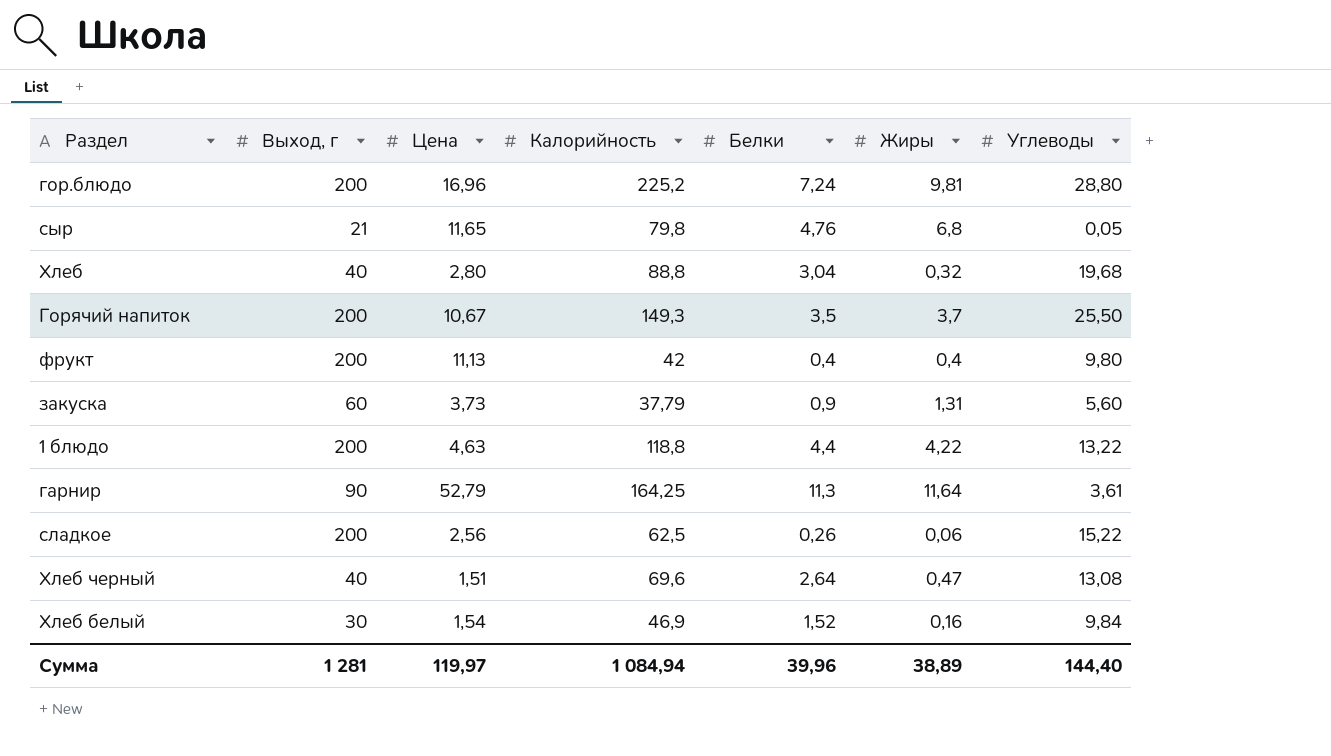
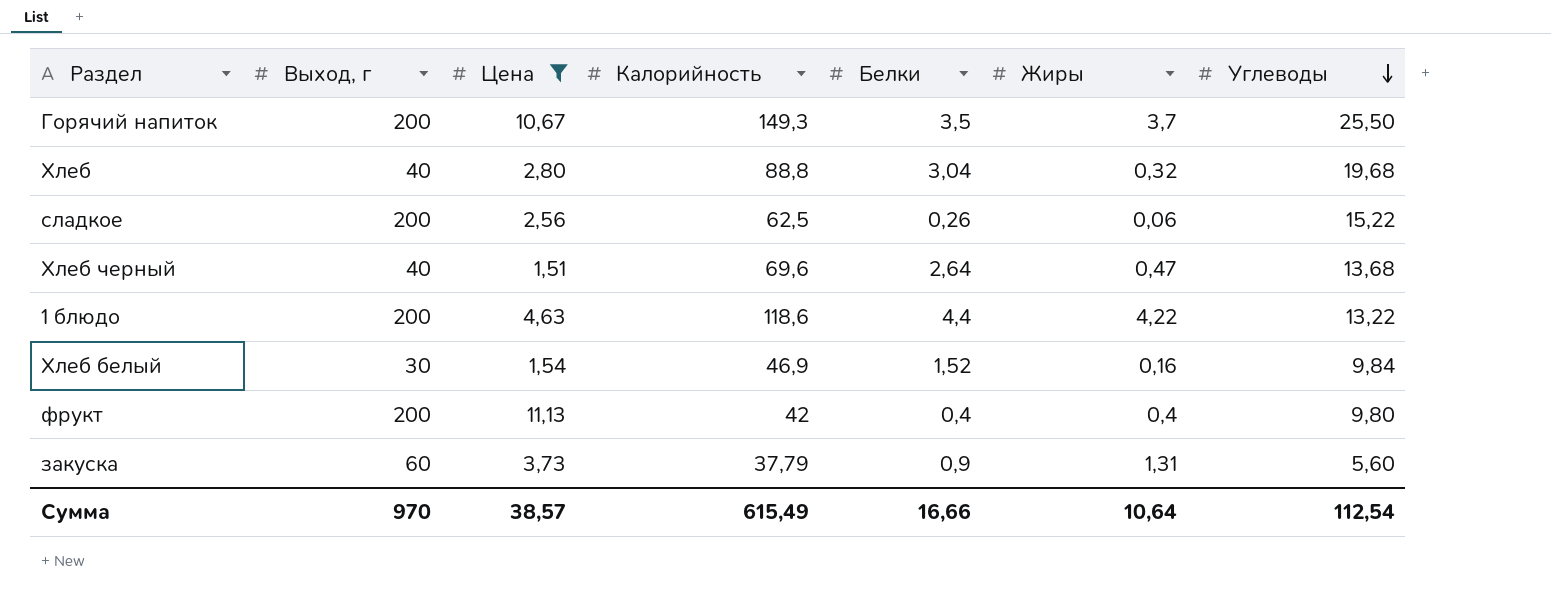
filter: none -> Цена <= 11,13
row order: none -> Углеводы descending
Хлеб черный | Углеводы: 13,08 -> 13,68
1 блюдо | Калорийность: 118,8 -> 118,6
Сумма | Выход, г: 1 281 -> 970
Сумма | Цена: 119,97 -> 38,57
Сумма | Калорийность: 1 084,94 -> 615,49
Сумма | Белки: 39,96 -> 16,66
Сумма | Жиры: 38,89 -> 10,64
Сумма | Углеводы: 144,40 -> 112,54

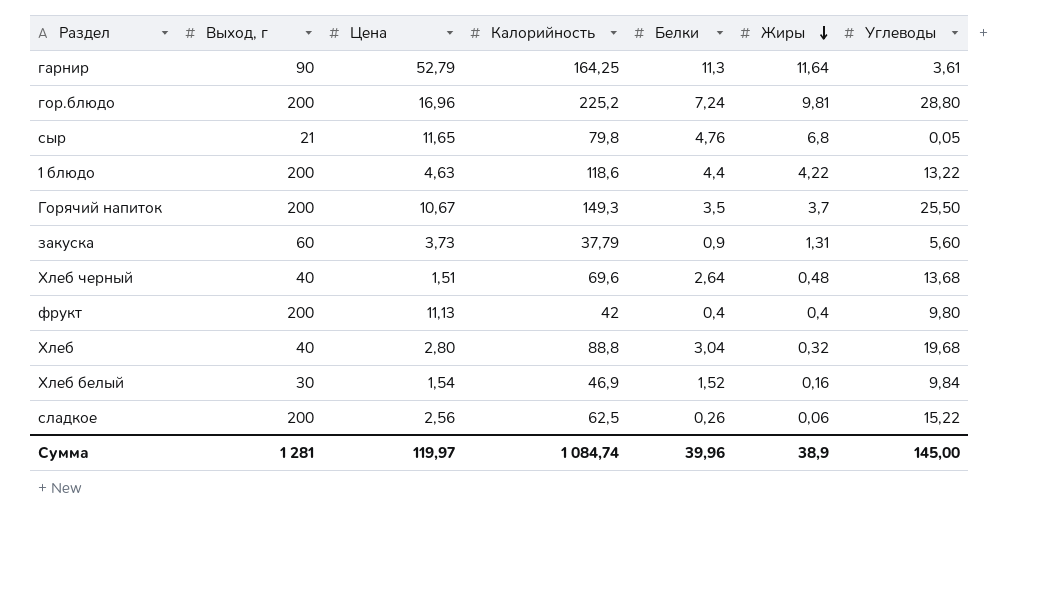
filter: Цена <= 11,13 -> none
row order: Углеводы descending -> Жиры descending
Хлеб черный | Жиры: 0,47 -> 0,48
Сумма | Выход, г: 970 -> 1 281
Сумма | Цена: 38,57 -> 119,97
Сумма | Калорийность: 615,49 -> 1 084,74
Сумма | Белки: 16,66 -> 39,96
Сумма | Жиры: 10,64 -> 38,9
Сумма | Углеводы: 112,54 -> 145,00

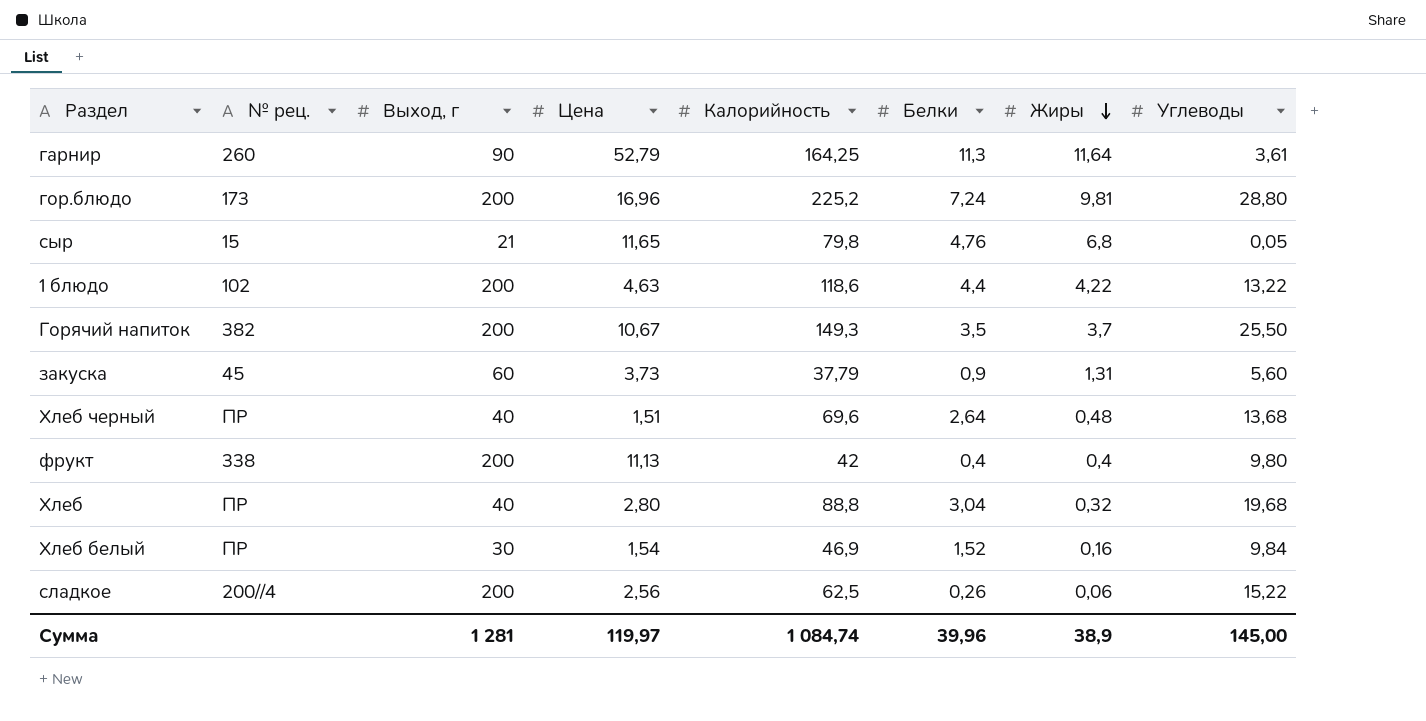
column № рец. | position: none -> 2

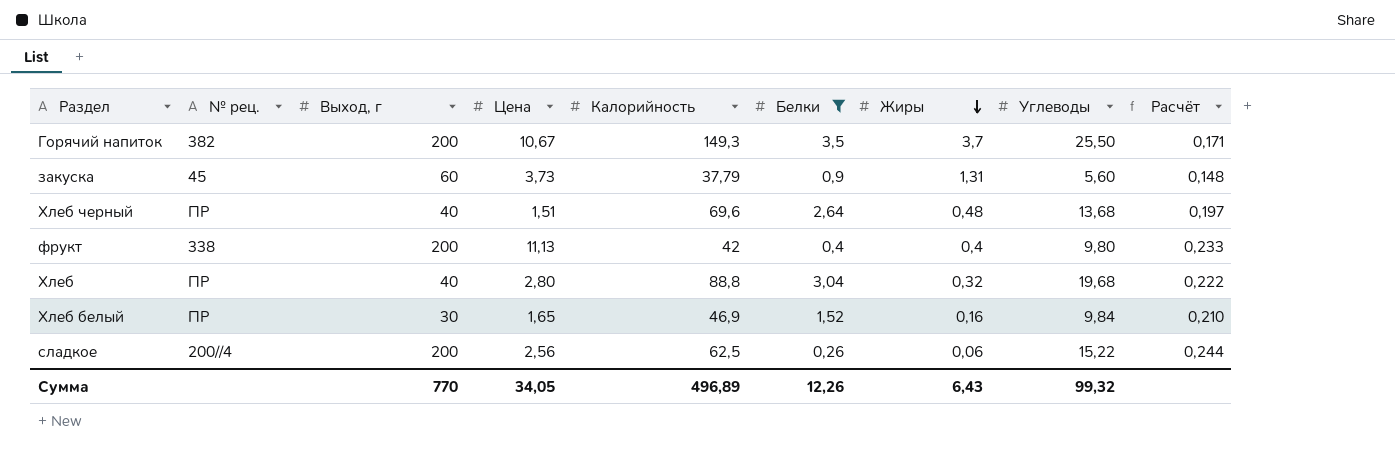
filter: none -> Белки <= 3,5
column Расчёт | formula: none -> [Углеводы] / [Калорийность]
Хлеб белый | Цена: 1,54 -> 1,65
Сумма | Выход, г: 1 281 -> 770
Сумма | Цена: 119,97 -> 34,05
Сумма | Калорийность: 1 084,74 -> 496,89
Сумма | Белки: 39,96 -> 12,26
Сумма | Жиры: 38,9 -> 6,43
Сумма | Углеводы: 145,00 -> 99,32

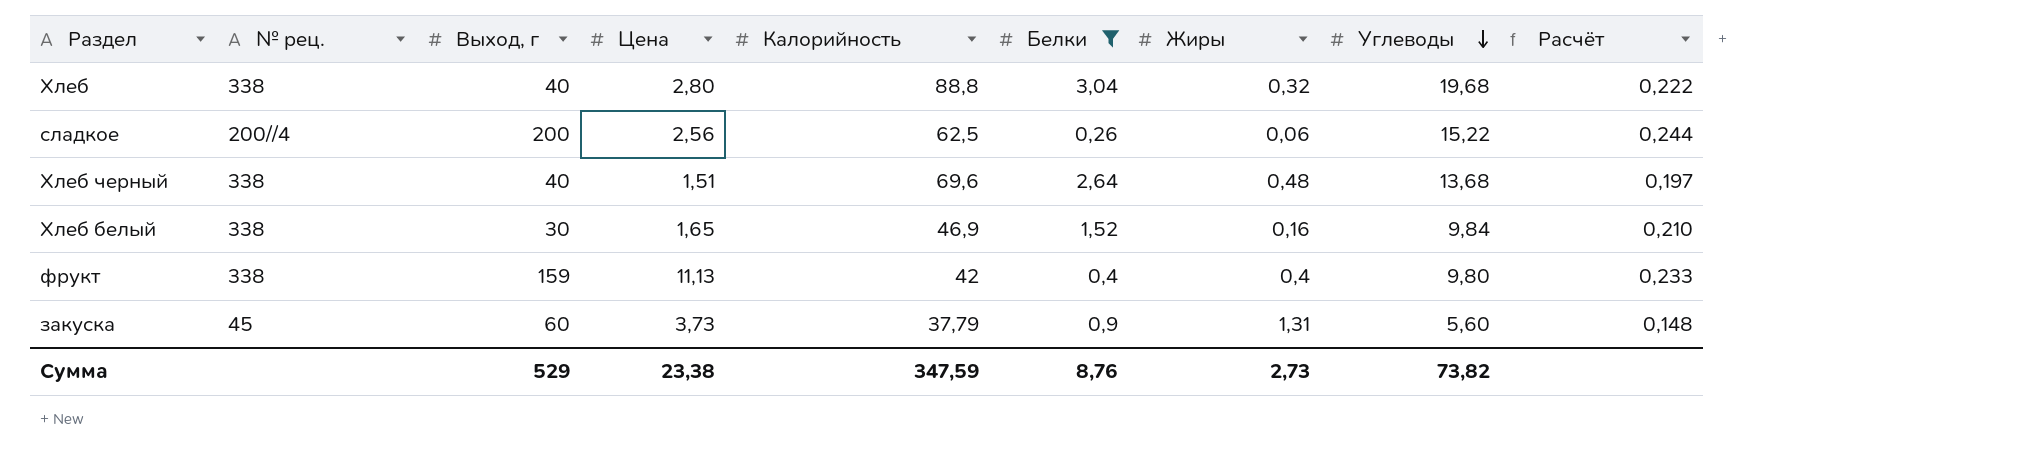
row order: Жиры descending -> Углеводы descending
row Горячий напиток: 382 | 200 | 10,67 | 149,3 | 3,5 | 3,7 | 25,50 | 0,171 -> none
Хлеб | № рец.: ПР -> 338
Хлеб черный | № рец.: ПР -> 338
Хлеб белый | № рец.: ПР -> 338
фрукт | Выход, г: 200 -> 159
Сумма | Выход, г: 770 -> 529
Сумма | Цена: 34,05 -> 23,38
Сумма | Калорийность: 496,89 -> 347,59
Сумма | Белки: 12,26 -> 8,76
Сумма | Жиры: 6,43 -> 2,73
Сумма | Углеводы: 99,32 -> 73,82

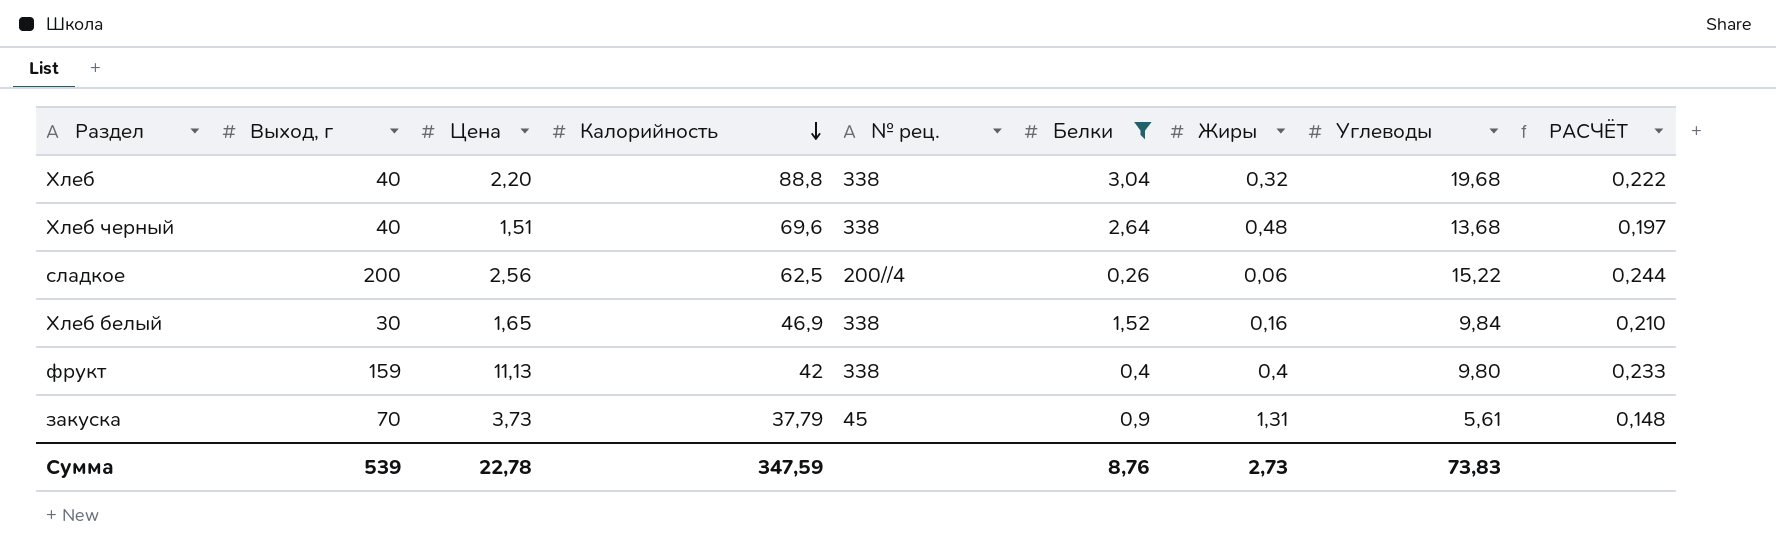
row order: Углеводы descending -> Калорийность descending
column № рец. | position: 2 -> 5
column name: Расчёт -> РАСЧЁТ
Хлеб | Цена: 2,80 -> 2,20
закуска | Выход, г: 60 -> 70
закуска | Углеводы: 5,60 -> 5,61
Сумма | Выход, г: 529 -> 539
Сумма | Цена: 23,38 -> 22,78
Сумма | Углеводы: 73,82 -> 73,83

